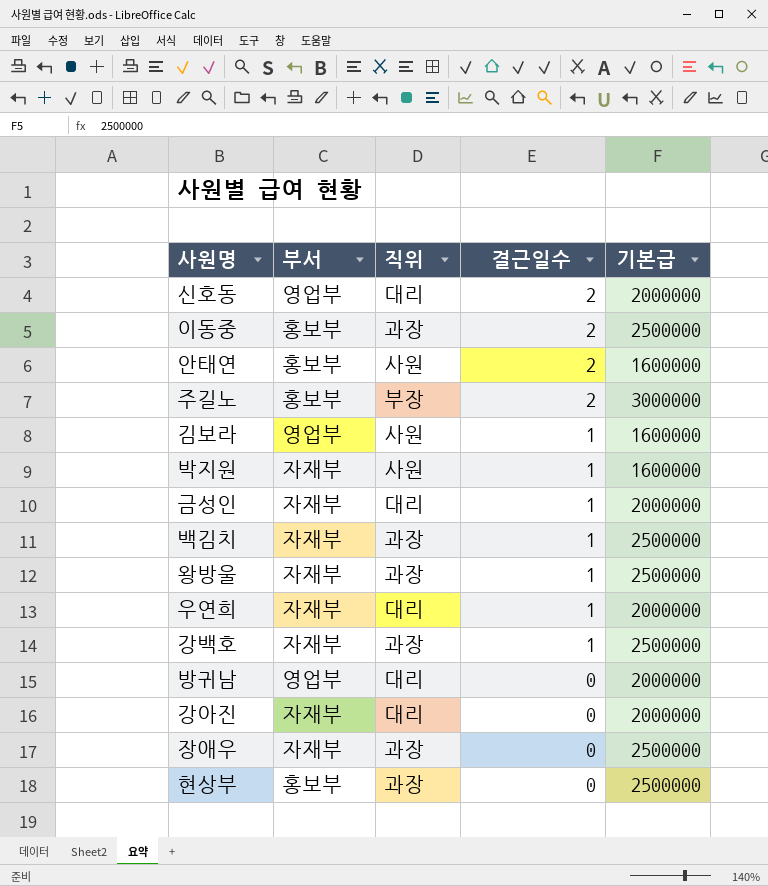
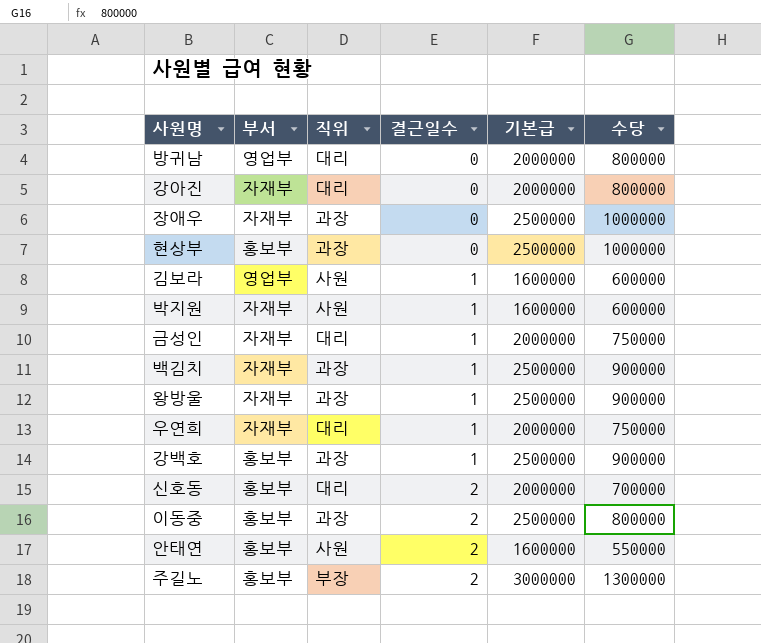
row order: 결근일수 descending -> 결근일수 ascending
column 수당 | position: none -> 6
강백호 | 부서: 자재부 -> 홍보부
신호동 | 부서: 영업부 -> 홍보부

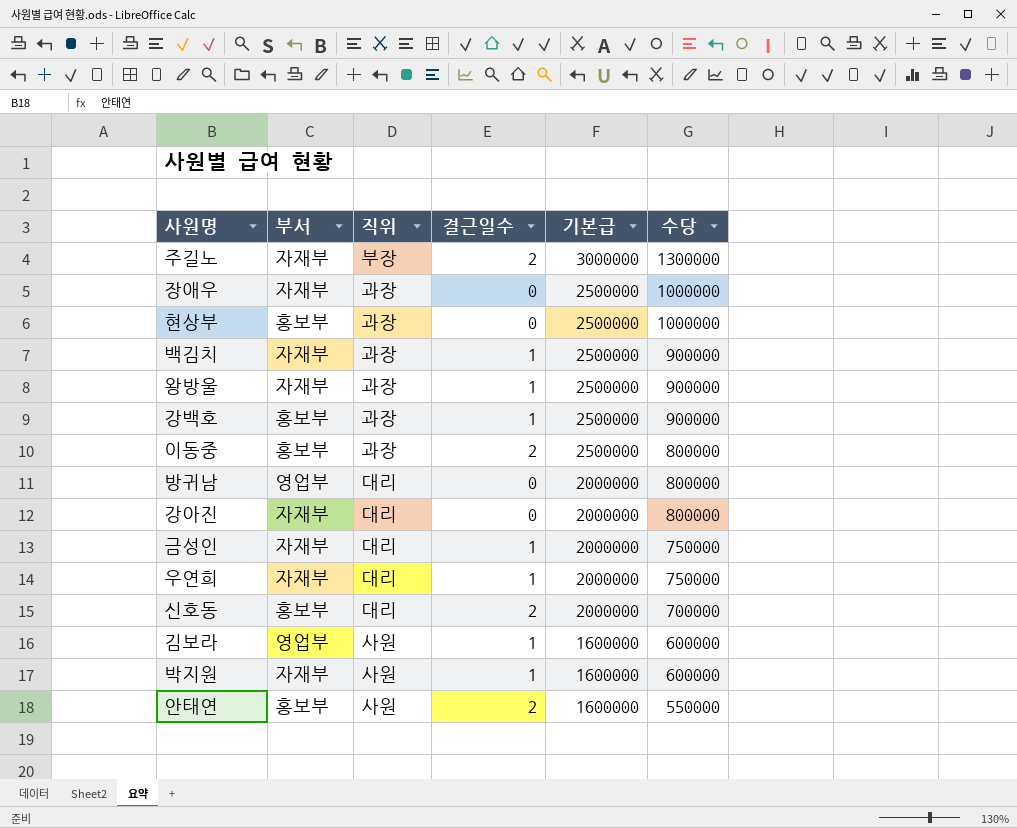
row order: 결근일수 ascending -> 기본급 descending
주길노 | 부서: 홍보부 -> 자재부

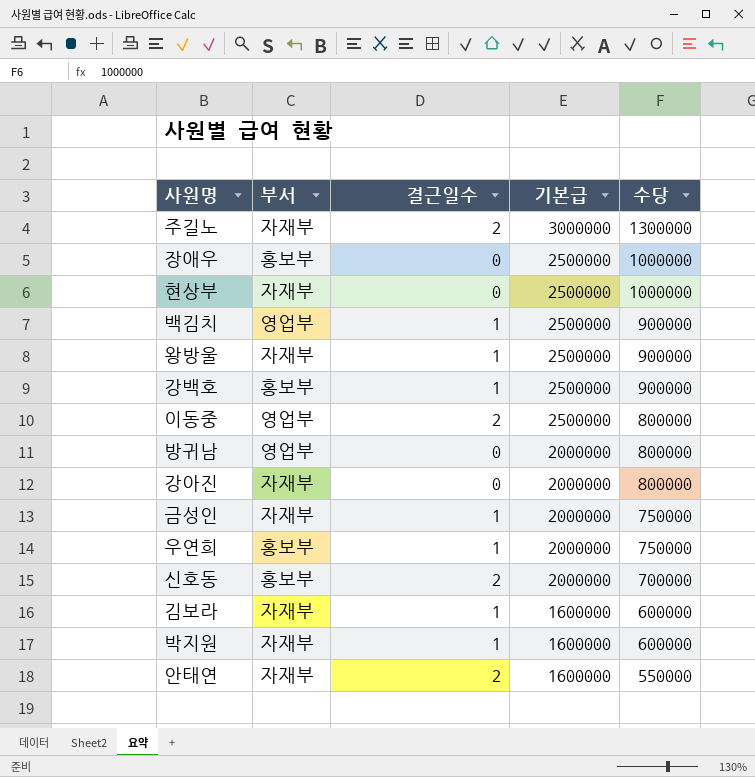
column 직위 | position: 3 -> none
장애우 | 부서: 자재부 -> 홍보부
현상부 | 부서: 홍보부 -> 자재부
백김치 | 부서: 자재부 -> 영업부
이동중 | 부서: 홍보부 -> 영업부
우연희 | 부서: 자재부 -> 홍보부
김보라 | 부서: 영업부 -> 자재부
안태연 | 부서: 홍보부 -> 자재부

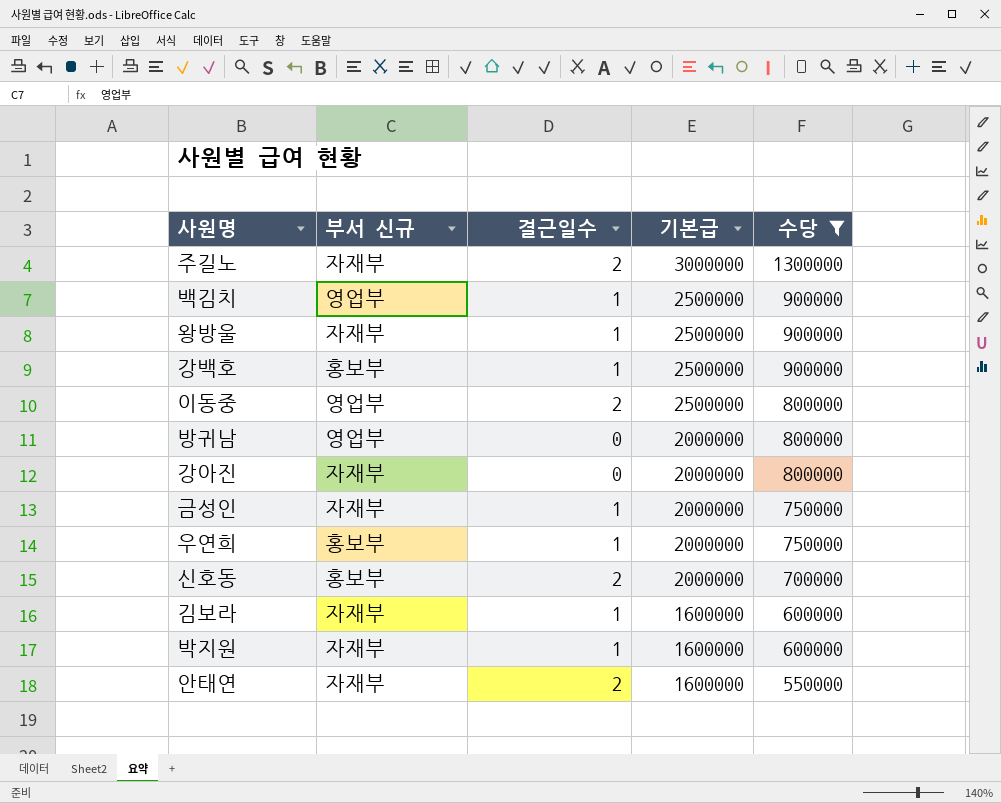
filter: none -> 수당 != 1000000
column name: 부서 -> 부서 신규

